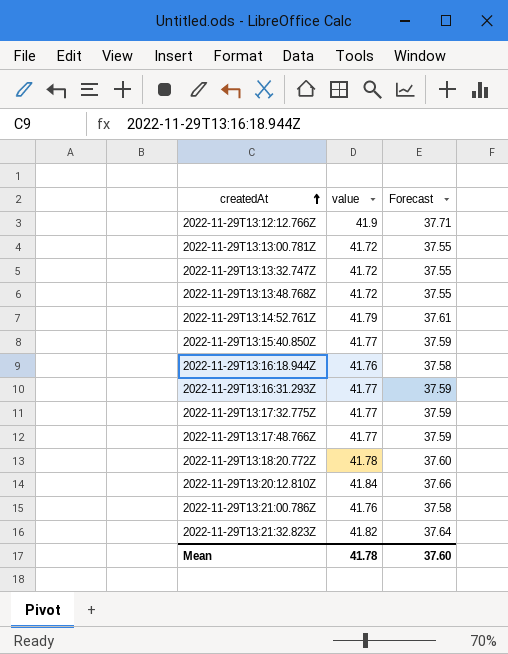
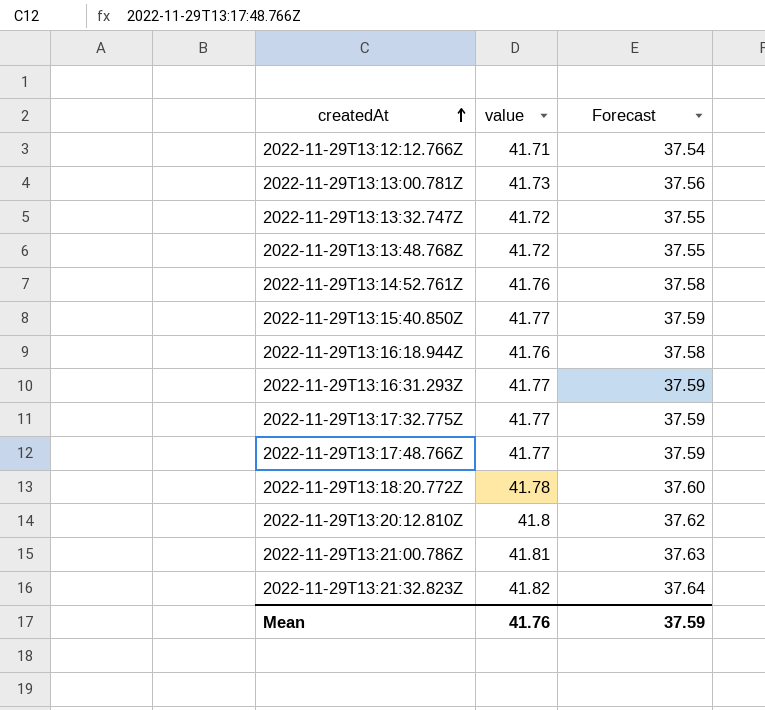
2022-11-29T13:12:12.766Z | value: 41.9 -> 41.71
2022-11-29T13:12:12.766Z | Forecast: 37.71 -> 37.54
2022-11-29T13:13:00.781Z | value: 41.72 -> 41.73
2022-11-29T13:13:00.781Z | Forecast: 37.55 -> 37.56
2022-11-29T13:14:52.761Z | value: 41.79 -> 41.76
2022-11-29T13:14:52.761Z | Forecast: 37.61 -> 37.58
2022-11-29T13:20:12.810Z | value: 41.84 -> 41.8
2022-11-29T13:20:12.810Z | Forecast: 37.66 -> 37.62
2022-11-29T13:21:00.786Z | value: 41.76 -> 41.81
2022-11-29T13:21:00.786Z | Forecast: 37.58 -> 37.63
Mean | value: 41.78 -> 41.76
Mean | Forecast: 37.60 -> 37.59

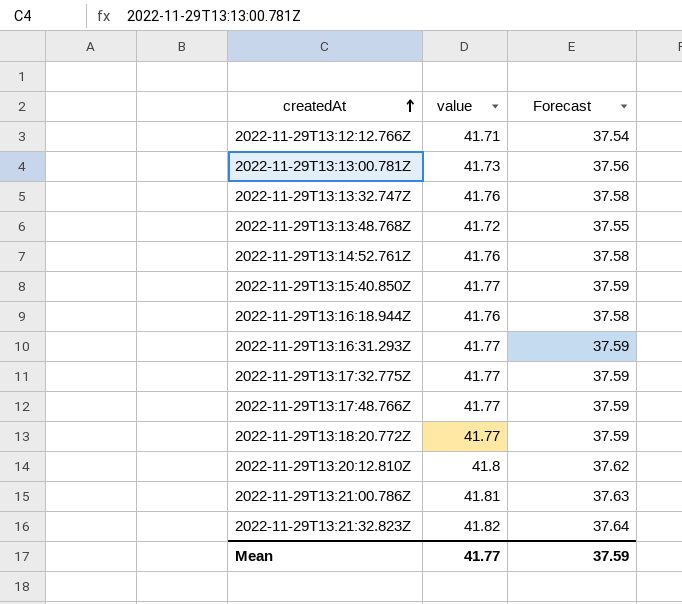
2022-11-29T13:13:32.747Z | value: 41.72 -> 41.76
2022-11-29T13:13:32.747Z | Forecast: 37.55 -> 37.58
2022-11-29T13:18:20.772Z | value: 41.78 -> 41.77
2022-11-29T13:18:20.772Z | Forecast: 37.60 -> 37.59
Mean | value: 41.76 -> 41.77

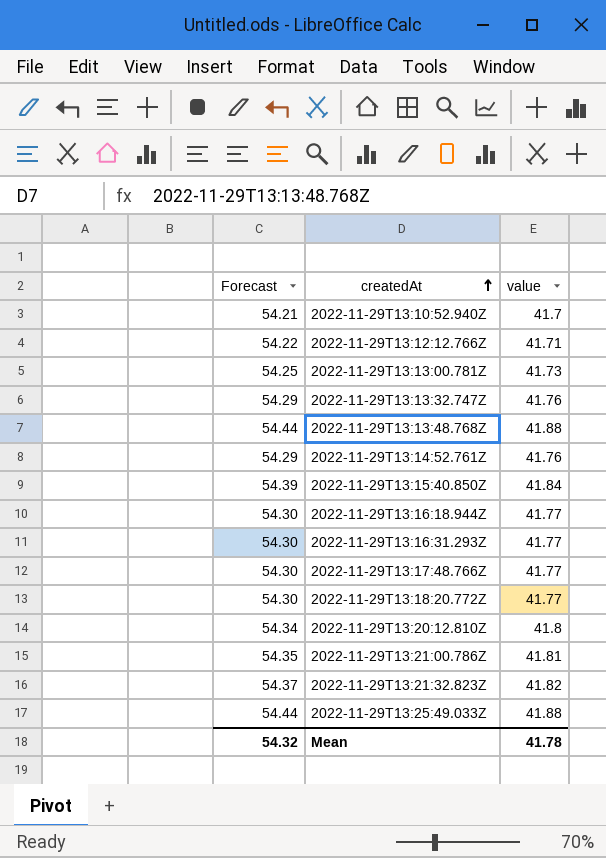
column Forecast | formula: [value] * 0.9 -> [value] * 1.3
column Forecast | position: 3 -> 1
row 2022-11-29T13:17:32.775Z: 41.77 | 37.59 -> none
row 2022-11-29T13:10:52.940Z: none -> 54.21 | 41.7
2022-11-29T13:13:48.768Z | value: 41.72 -> 41.88
2022-11-29T13:15:40.850Z | value: 41.77 -> 41.84
2022-11-29T13:16:18.944Z | value: 41.76 -> 41.77
row 2022-11-29T13:25:49.033Z: none -> 54.44 | 41.88
Mean | Forecast: 37.59 -> 54.32
Mean | value: 41.77 -> 41.78

